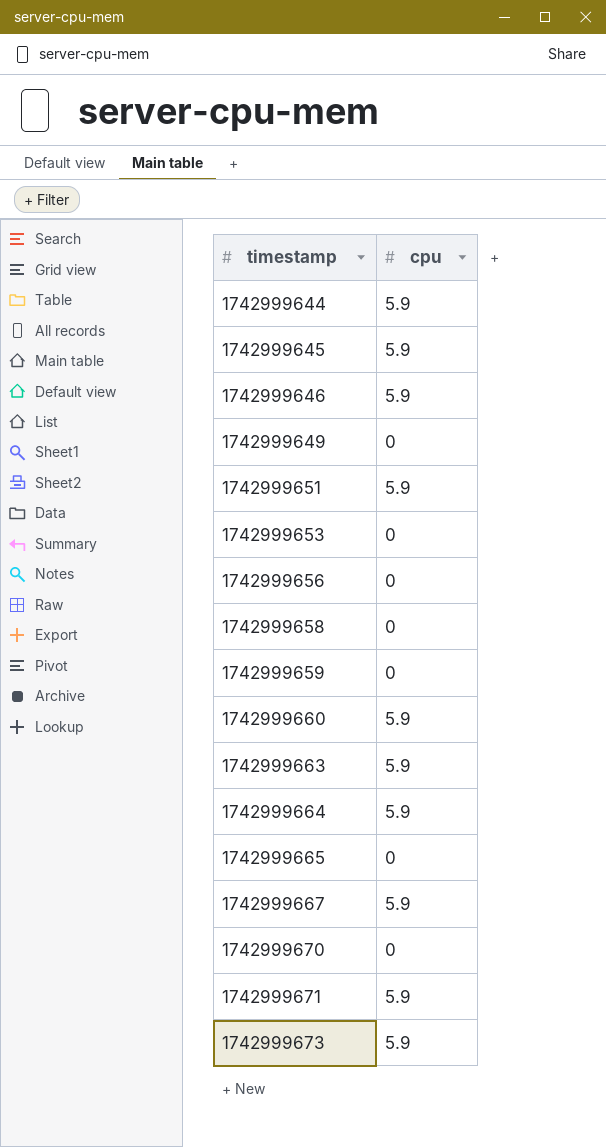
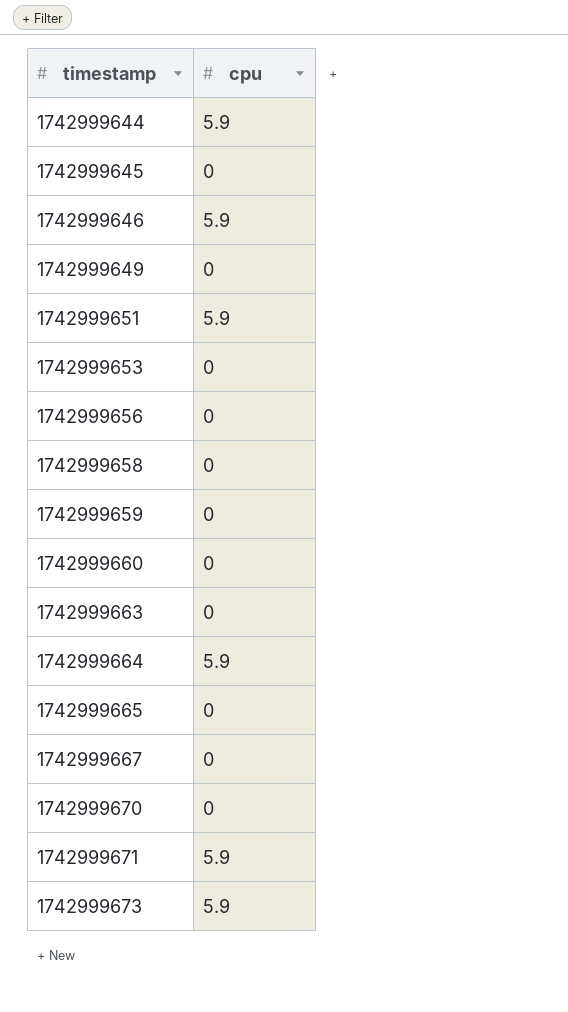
1742999645 | cpu: 5.9 -> 0
1742999660 | cpu: 5.9 -> 0
1742999663 | cpu: 5.9 -> 0
1742999667 | cpu: 5.9 -> 0

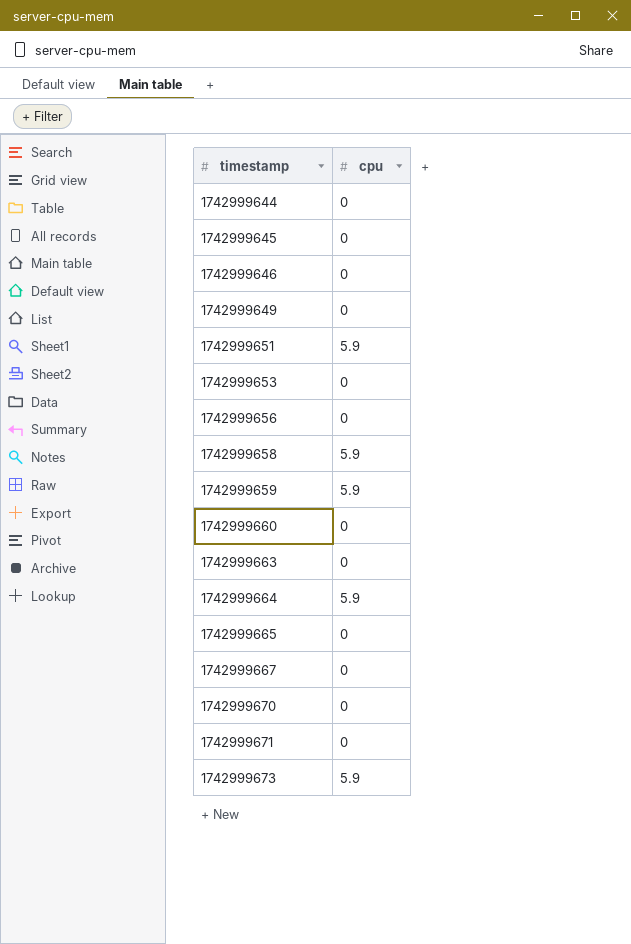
1742999644 | cpu: 5.9 -> 0
1742999646 | cpu: 5.9 -> 0
1742999658 | cpu: 0 -> 5.9
1742999659 | cpu: 0 -> 5.9
1742999671 | cpu: 5.9 -> 0

